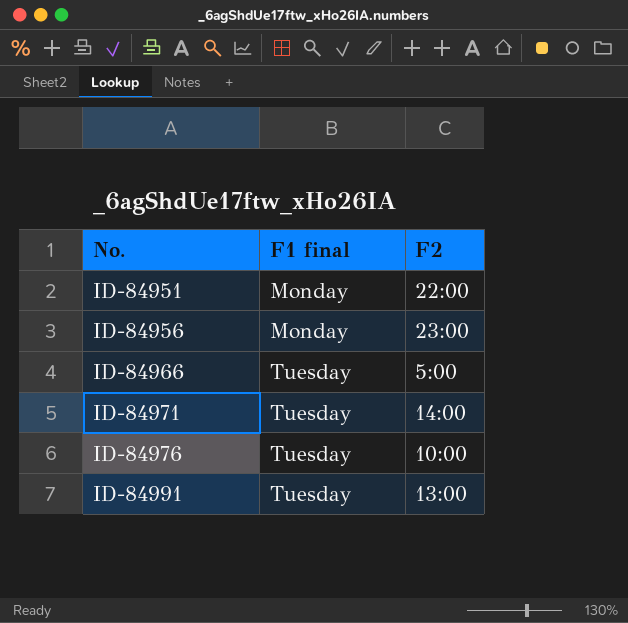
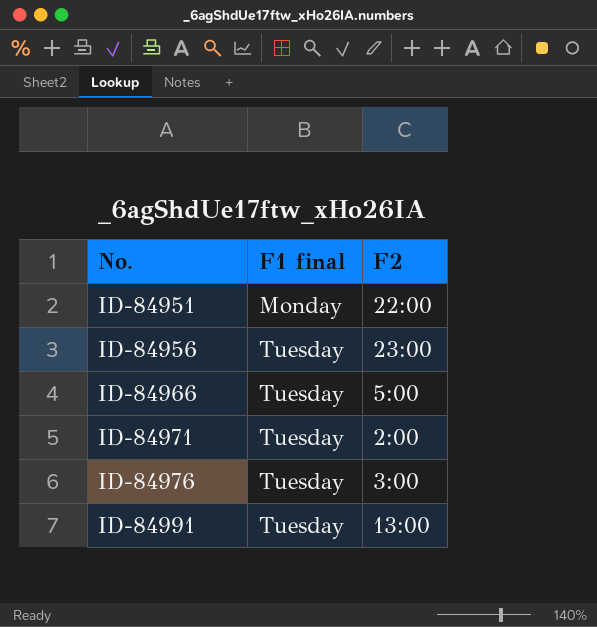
ID-84956 | F1 final: Monday -> Tuesday
ID-84971 | F2: 14:00 -> 2:00
ID-84976 | F2: 10:00 -> 3:00

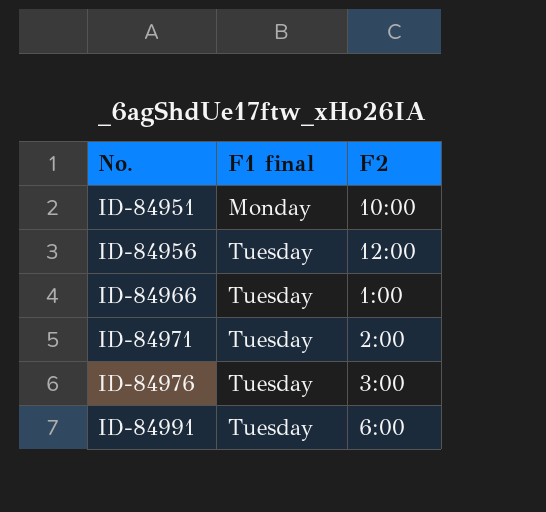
ID-84951 | F2: 22:00 -> 10:00
ID-84956 | F2: 23:00 -> 12:00
ID-84966 | F2: 5:00 -> 1:00
ID-84991 | F2: 13:00 -> 6:00

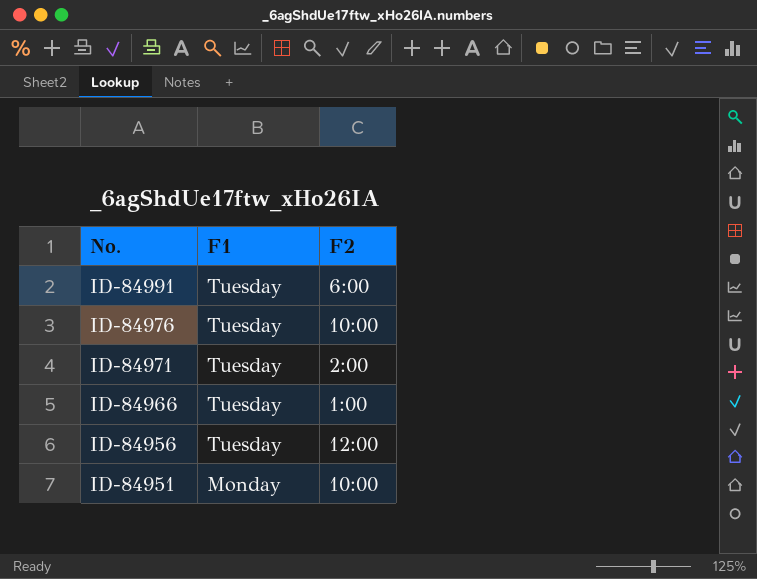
row order: No. ascending -> No. descending
column name: F1 final -> F1
ID-84976 | F2: 3:00 -> 10:00

